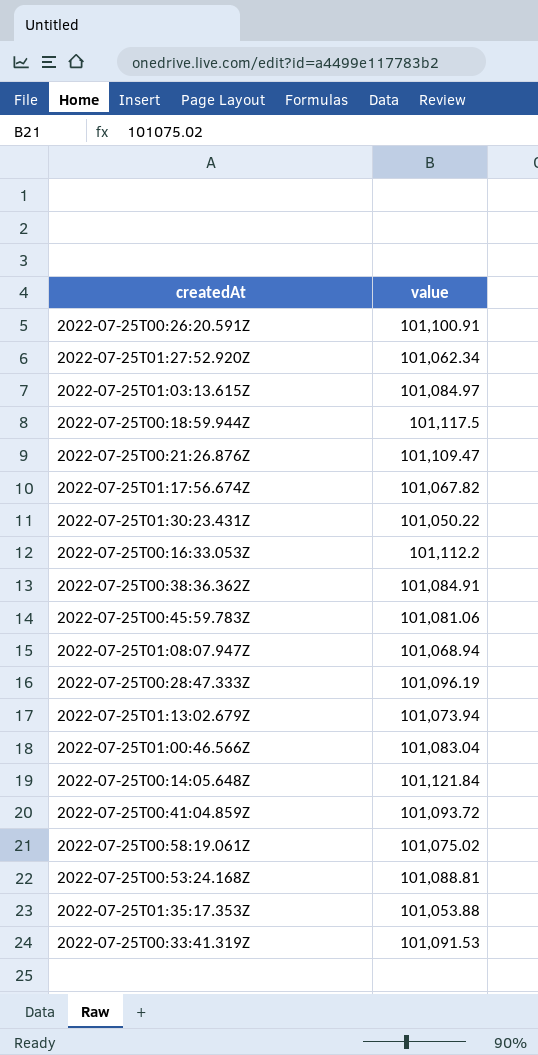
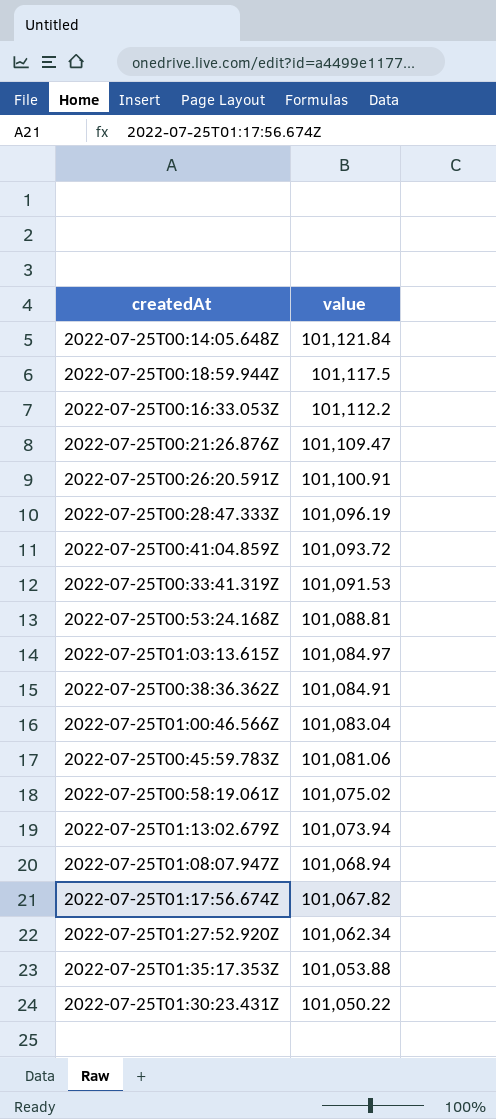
row order: none -> value descending

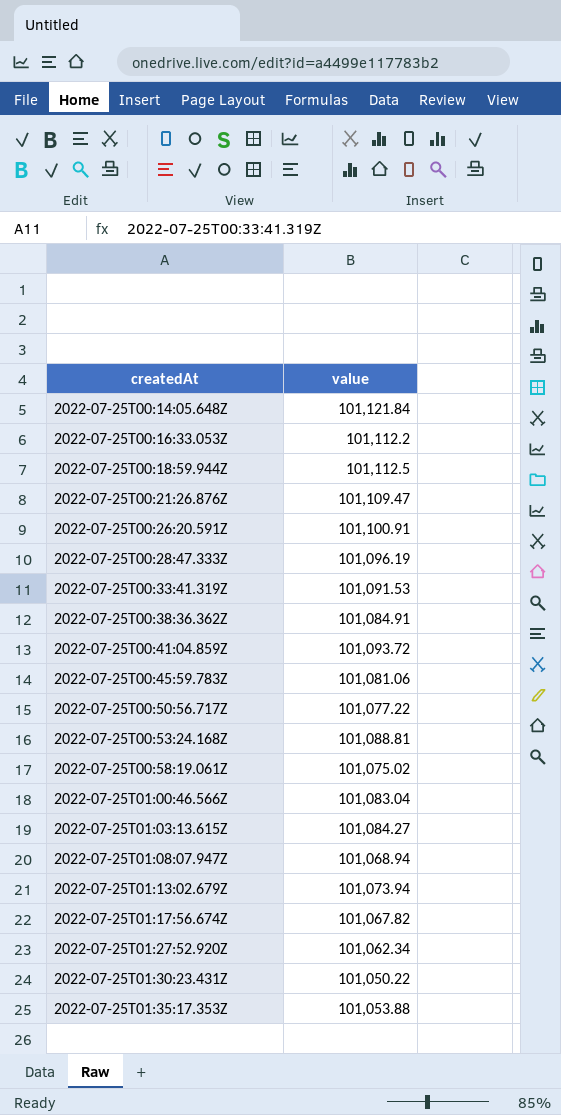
row order: value descending -> createdAt ascending
2022-07-25T00:18:59.944Z | value: 101,117.5 -> 101,112.5
row 2022-07-25T00:50:56.717Z: none -> 101,077.22
2022-07-25T01:03:13.615Z | value: 101,084.97 -> 101,084.27

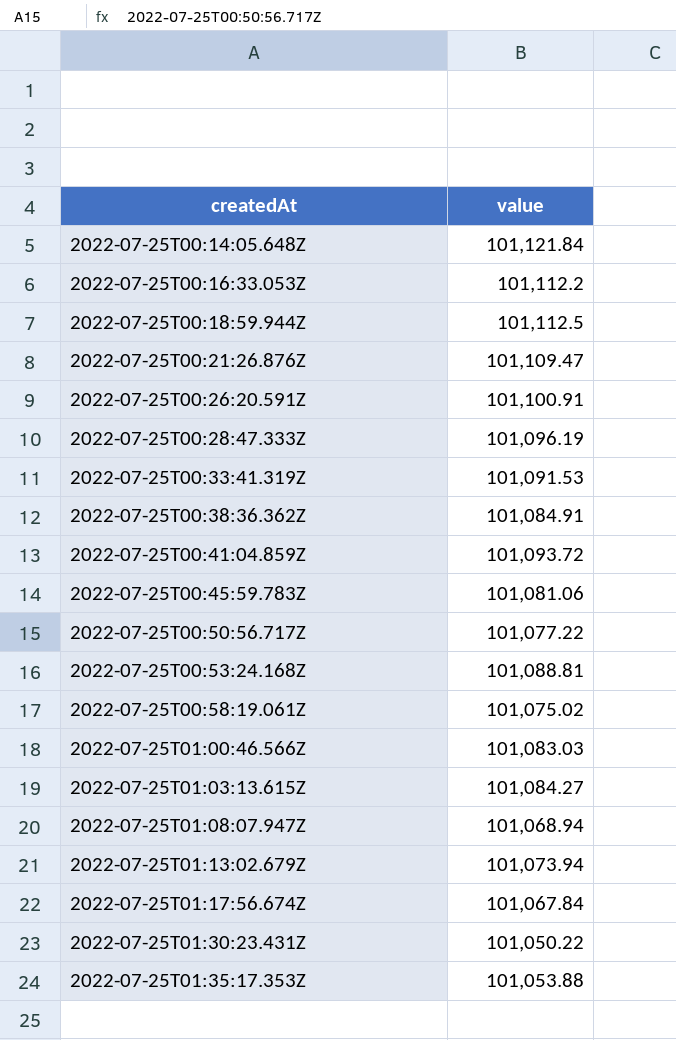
row 2022-07-25T01:27:52.920Z: 101,062.34 -> none
2022-07-25T01:00:46.566Z | value: 101,083.04 -> 101,083.03
2022-07-25T01:17:56.674Z | value: 101,067.82 -> 101,067.84

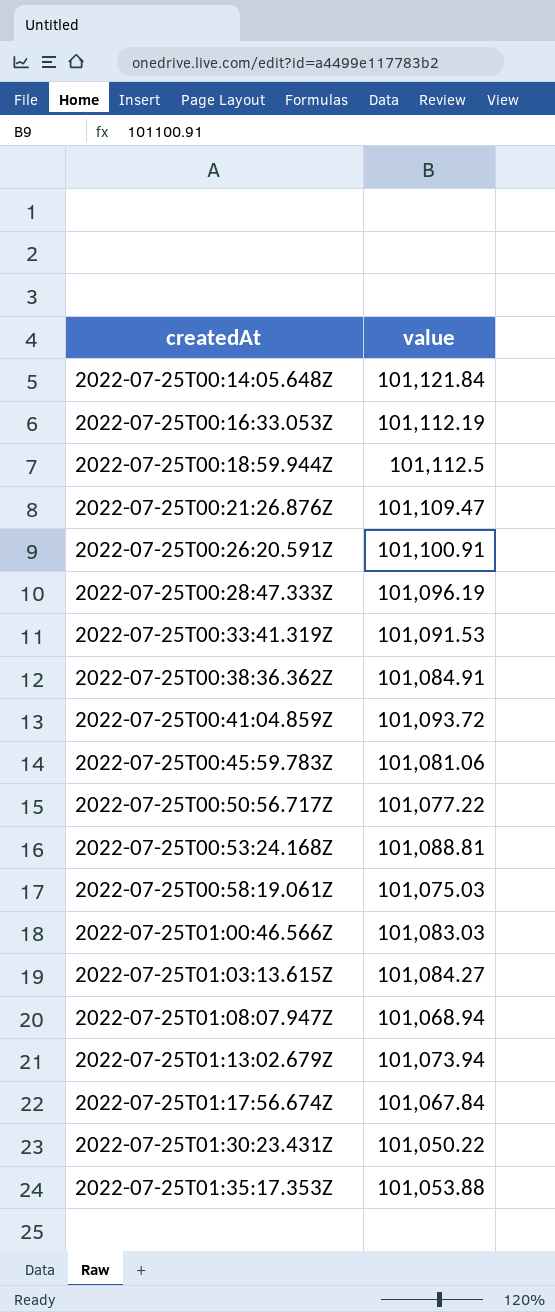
2022-07-25T00:16:33.053Z | value: 101,112.2 -> 101,112.19
2022-07-25T00:58:19.061Z | value: 101,075.02 -> 101,075.03

